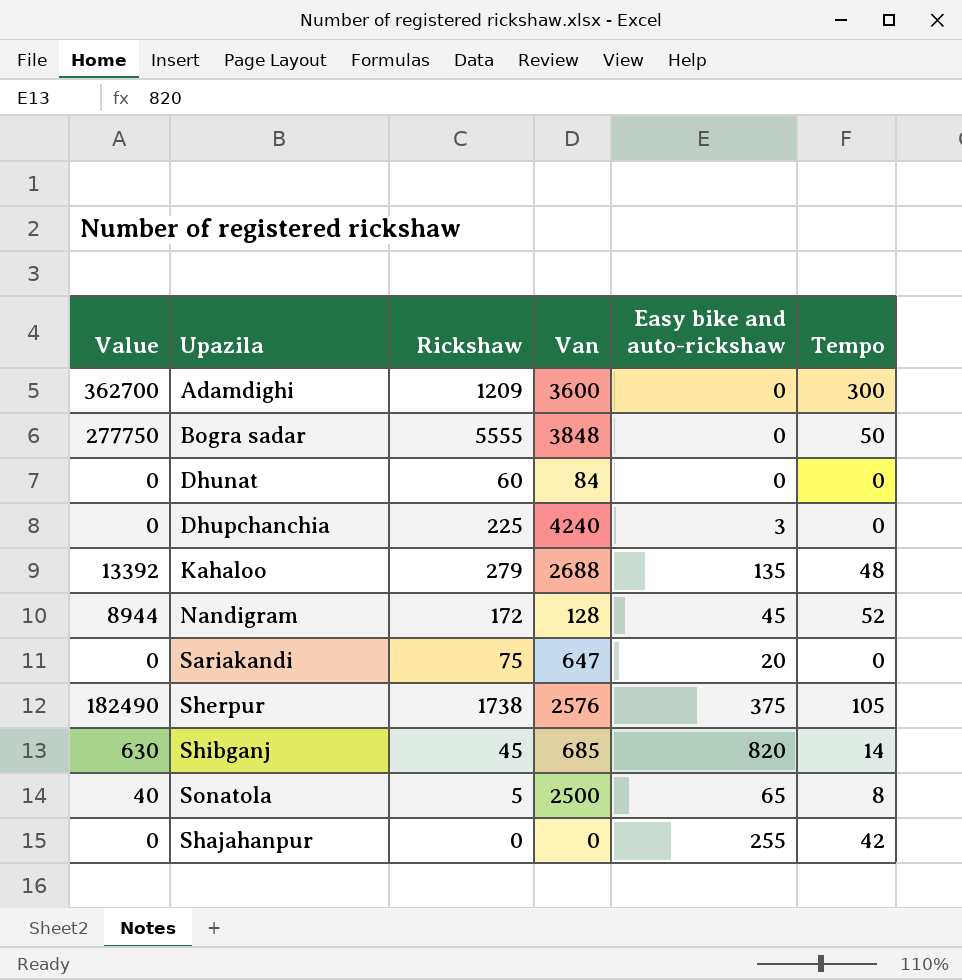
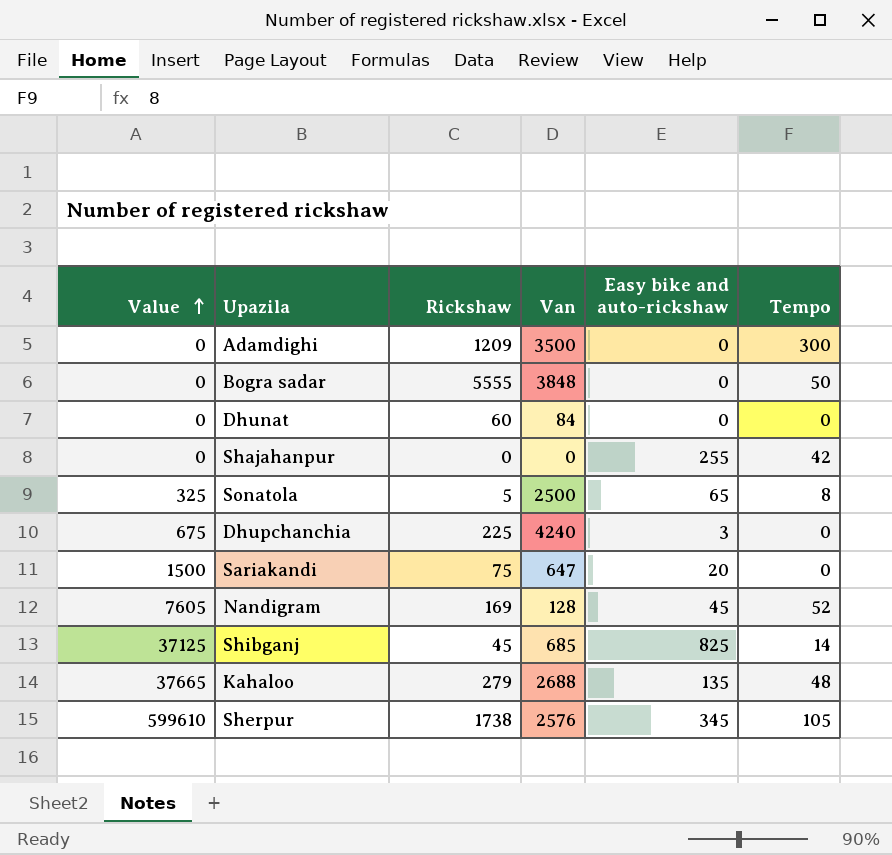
row order: none -> Value ascending
column Value | formula: [Rickshaw] * [Tempo] -> [Rickshaw] * [Easy bike and auto-rickshaw]
Adamdighi | Van: 3600 -> 3500
Nandigram | Rickshaw: 172 -> 169
Shibganj | Easy bike and auto-rickshaw: 820 -> 825
Sherpur | Easy bike and auto-rickshaw: 375 -> 345

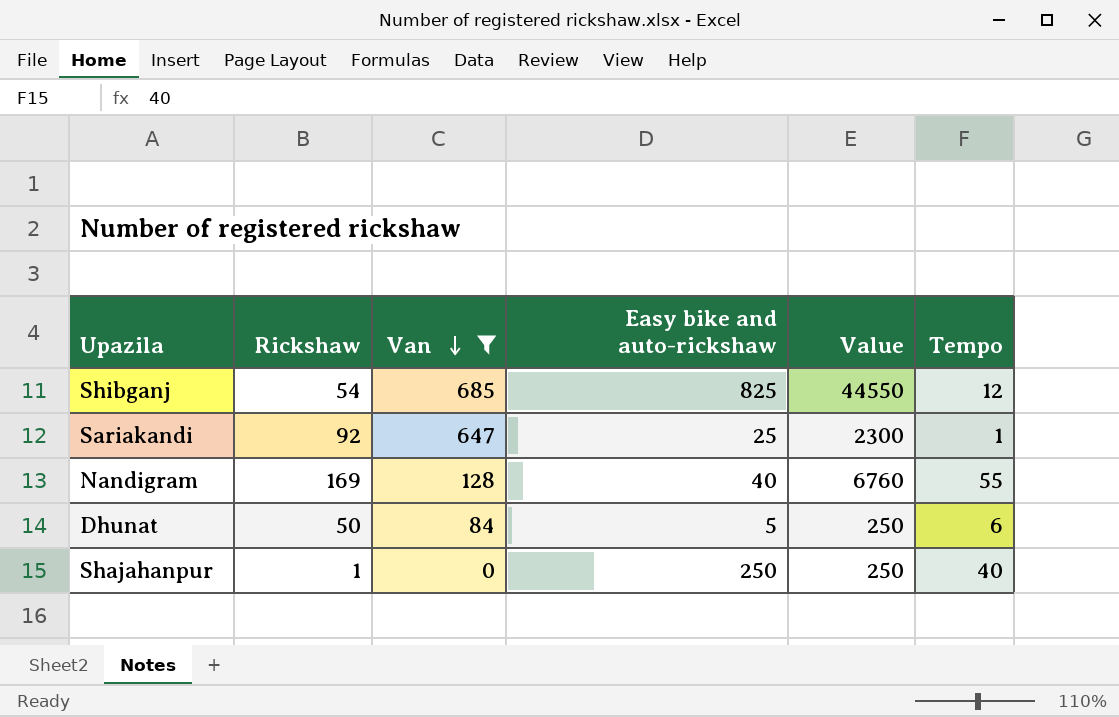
filter: none -> Van <= 685
row order: Value ascending -> Van descending
column Value | position: 1 -> 5
Shibganj | Rickshaw: 45 -> 54
Shibganj | Value: 37125 -> 44550
Shibganj | Tempo: 14 -> 12
Sariakandi | Rickshaw: 75 -> 92
Sariakandi | Easy bike and auto-rickshaw: 20 -> 25
Sariakandi | Value: 1500 -> 2300
Sariakandi | Tempo: 0 -> 1
Nandigram | Easy bike and auto-rickshaw: 45 -> 40
Nandigram | Value: 7605 -> 6760
Nandigram | Tempo: 52 -> 55
Dhunat | Rickshaw: 60 -> 50
Dhunat | Easy bike and auto-rickshaw: 0 -> 5
Dhunat | Value: 0 -> 250
Dhunat | Tempo: 0 -> 6
Shajahanpur | Rickshaw: 0 -> 1
Shajahanpur | Easy bike and auto-rickshaw: 255 -> 250
Shajahanpur | Value: 0 -> 250
Shajahanpur | Tempo: 42 -> 40

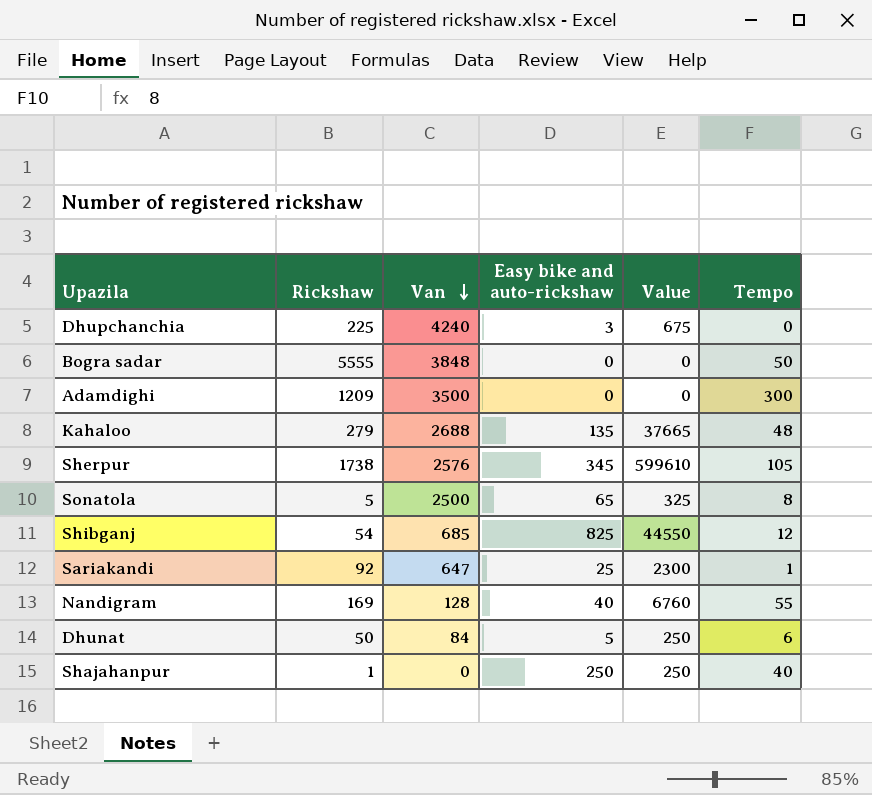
filter: Van <= 685 -> none

